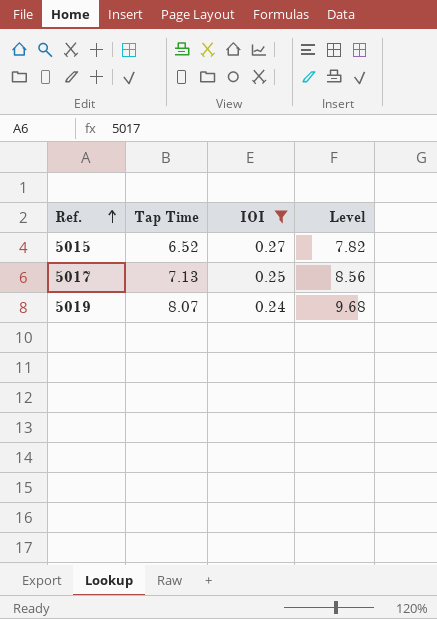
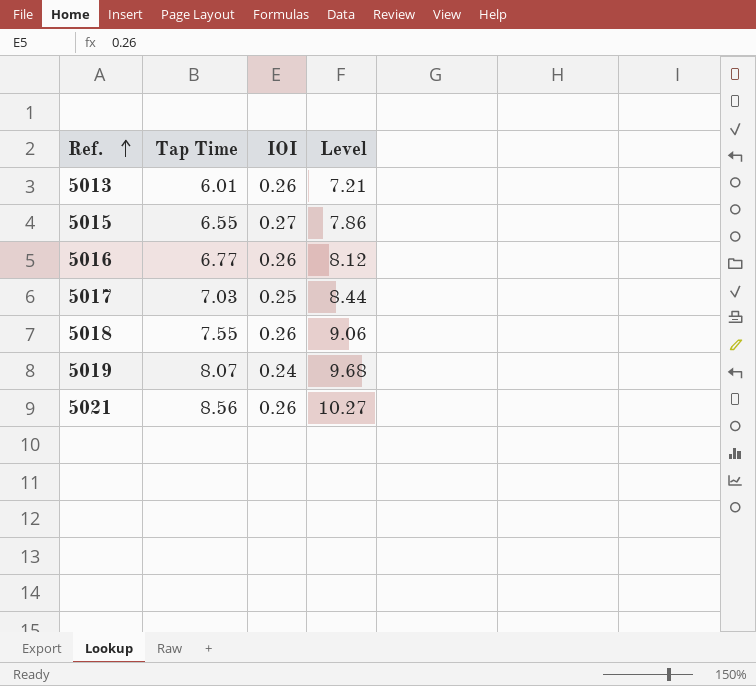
filter: IOI != 0.26 -> none
5015 | Tap Time: 6.52 -> 6.55
5015 | Level: 7.82 -> 7.86
5017 | Tap Time: 7.13 -> 7.03
5017 | Level: 8.56 -> 8.44

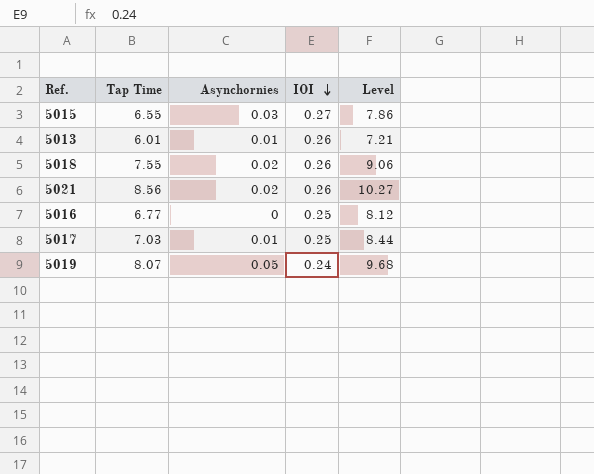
row order: Ref. ascending -> IOI descending
column Asynchornies | position: none -> 3
5016 | IOI: 0.26 -> 0.25

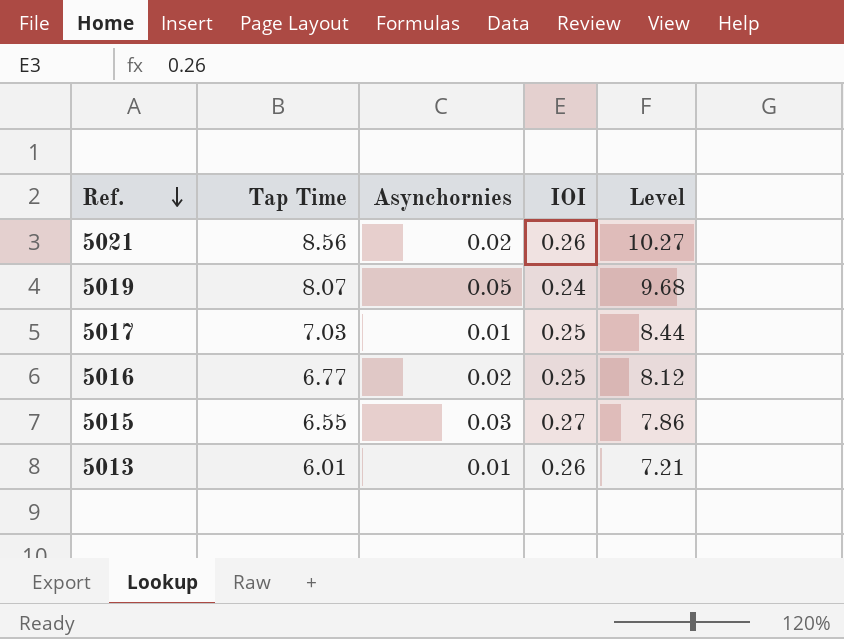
row order: IOI descending -> Ref. descending
row 5018: 7.55 | 0.02 | 0.26 | 9.06 -> none
5016 | Asynchornies: 0 -> 0.02

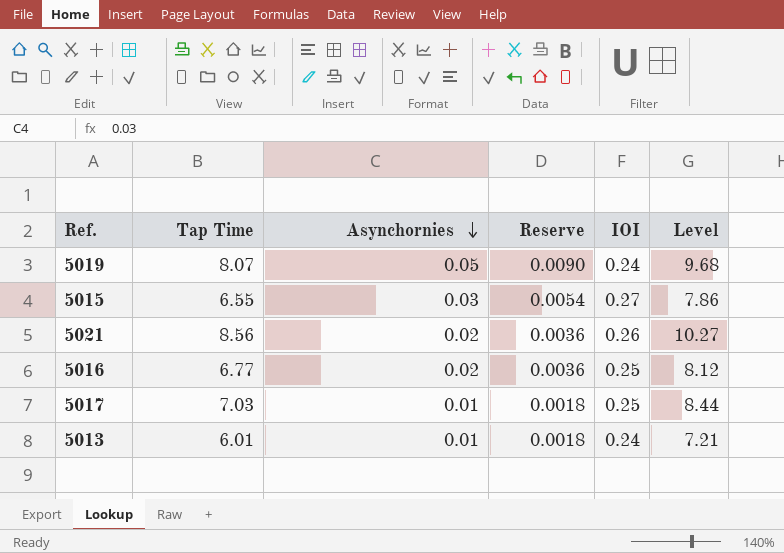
row order: Ref. descending -> Asynchornies descending
column Reserve | formula: none -> [Asynchornies] * 0.18
5013 | IOI: 0.26 -> 0.24

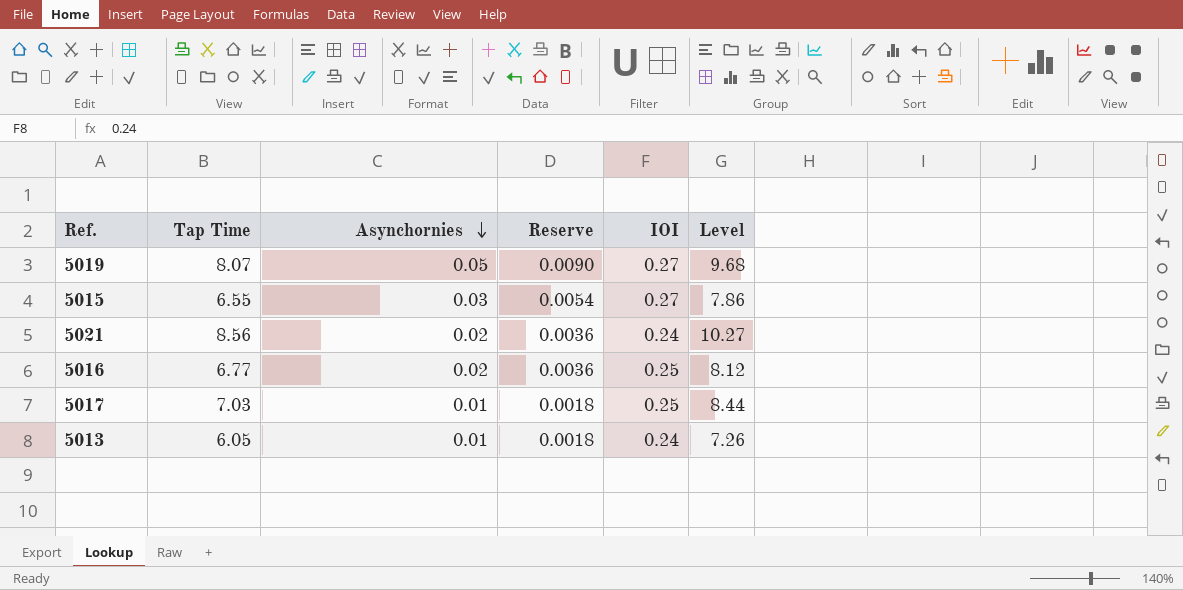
5019 | IOI: 0.24 -> 0.27
5021 | IOI: 0.26 -> 0.24
5013 | Tap Time: 6.01 -> 6.05
5013 | Level: 7.21 -> 7.26

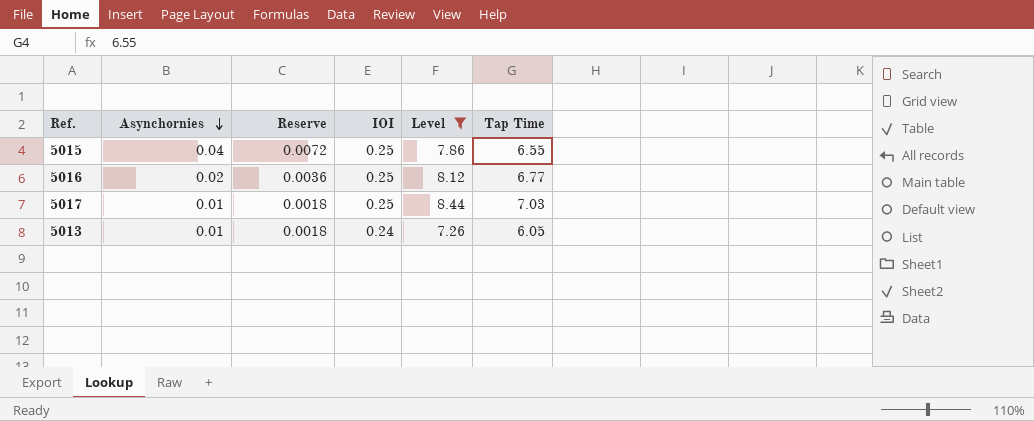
filter: none -> Level <= 8.44
column Tap Time | position: 2 -> 6
5015 | Asynchornies: 0.03 -> 0.04
5015 | Reserve: 0.0054 -> 0.0072
5015 | IOI: 0.27 -> 0.25

